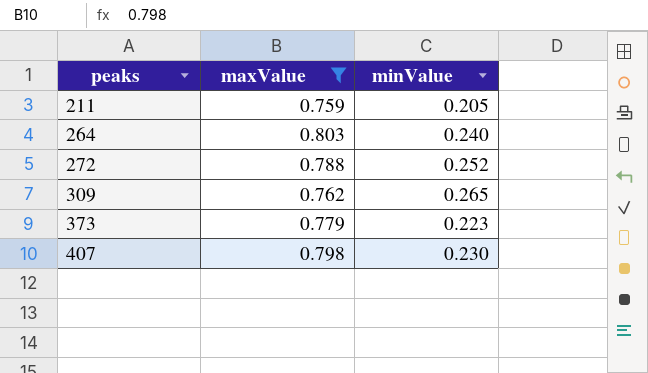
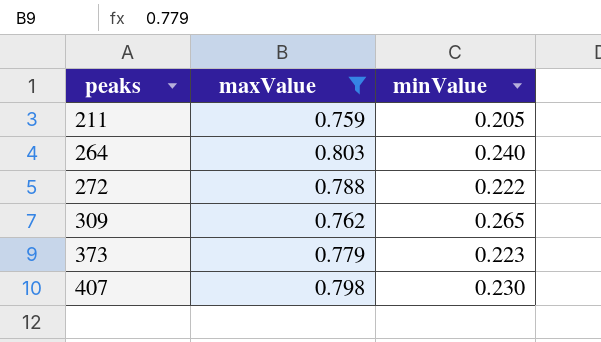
272 | minValue: 0.252 -> 0.222

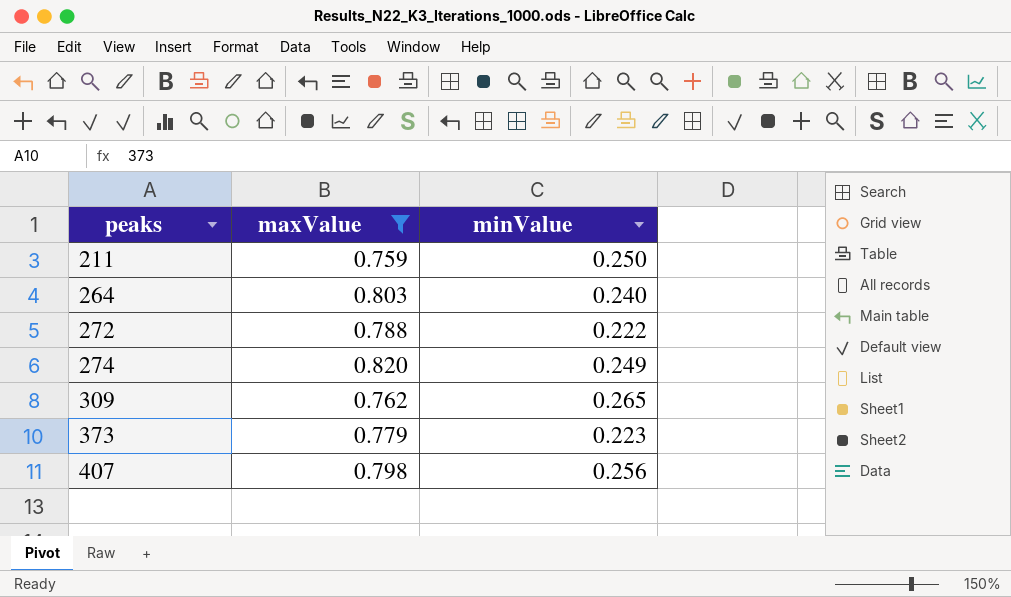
211 | minValue: 0.205 -> 0.250
row 274: none -> 0.820 | 0.249
407 | minValue: 0.230 -> 0.256

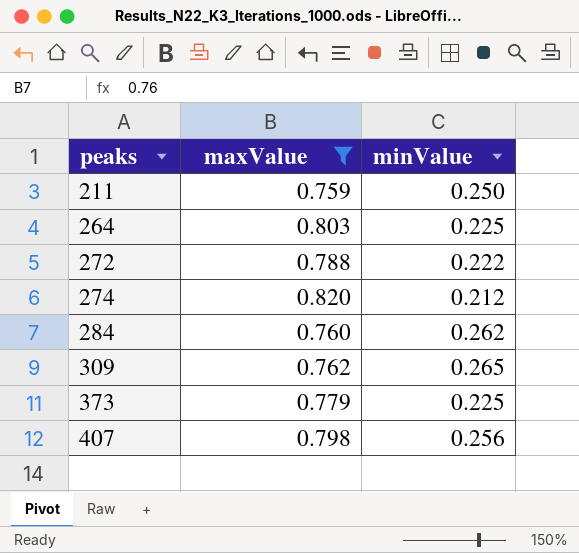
264 | minValue: 0.240 -> 0.225
274 | minValue: 0.249 -> 0.212
row 284: none -> 0.760 | 0.262
373 | minValue: 0.223 -> 0.225

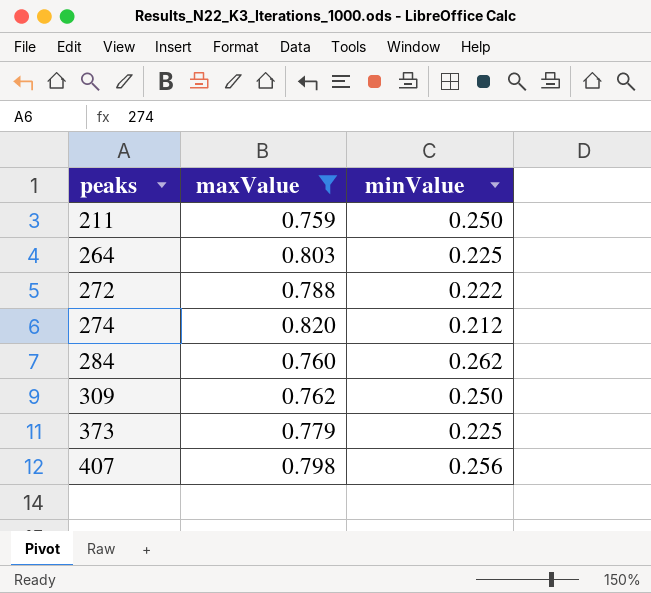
309 | minValue: 0.265 -> 0.250

